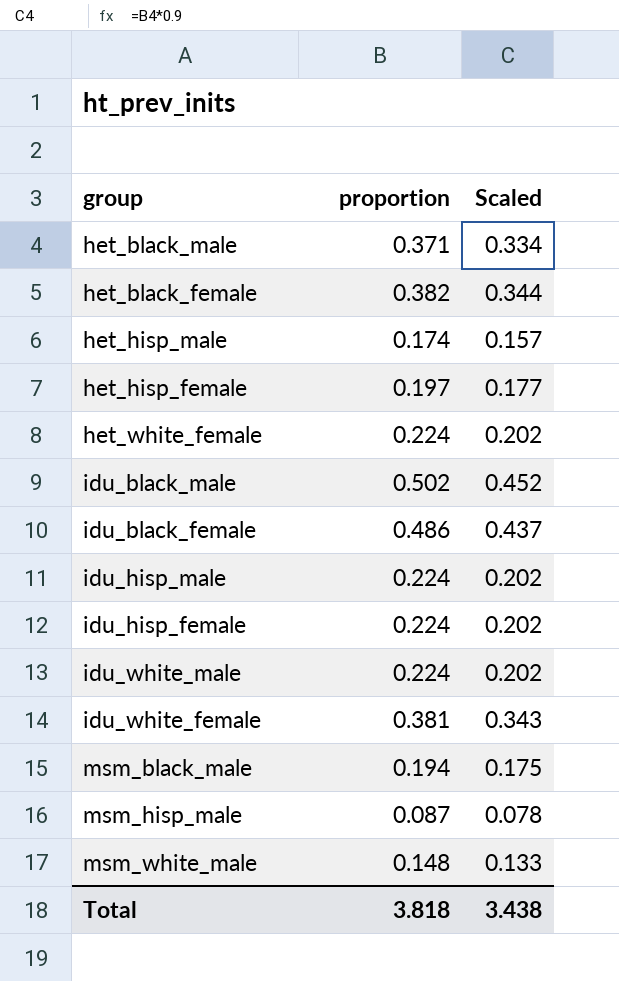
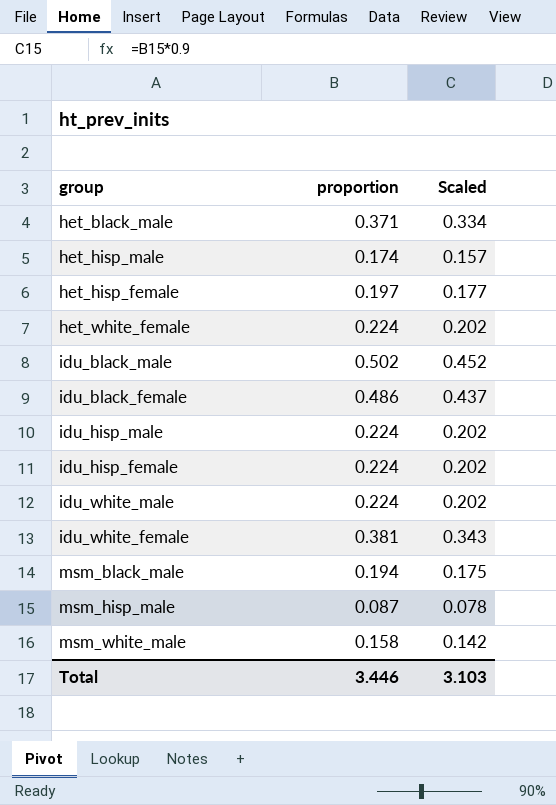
row het_black_female: 0.382 | 0.344 -> none
msm_white_male | proportion: 0.148 -> 0.158
msm_white_male | Scaled: 0.133 -> 0.142
Total | proportion: 3.818 -> 3.446
Total | Scaled: 3.438 -> 3.103

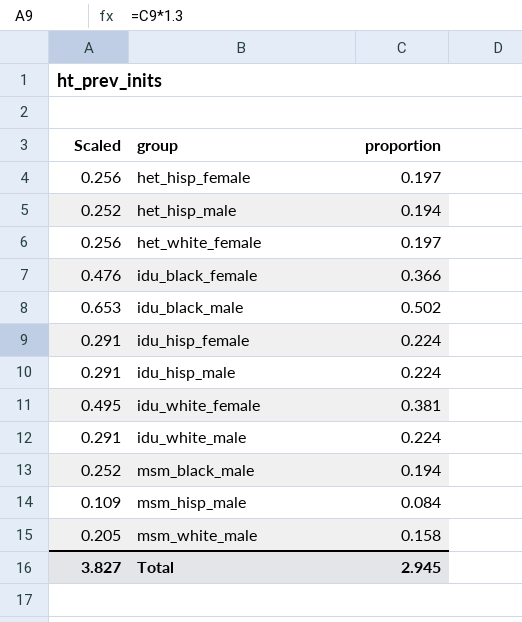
row order: none -> group ascending
column Scaled | formula: [proportion] * 0.9 -> [proportion] * 1.3
column Scaled | position: 3 -> 1
row het_black_male: 0.371 | 0.334 -> none
het_hisp_male | proportion: 0.174 -> 0.194
het_white_female | proportion: 0.224 -> 0.197
idu_black_female | proportion: 0.486 -> 0.366
msm_hisp_male | proportion: 0.087 -> 0.084
Total | Scaled: 3.103 -> 3.827
Total | proportion: 3.446 -> 2.945

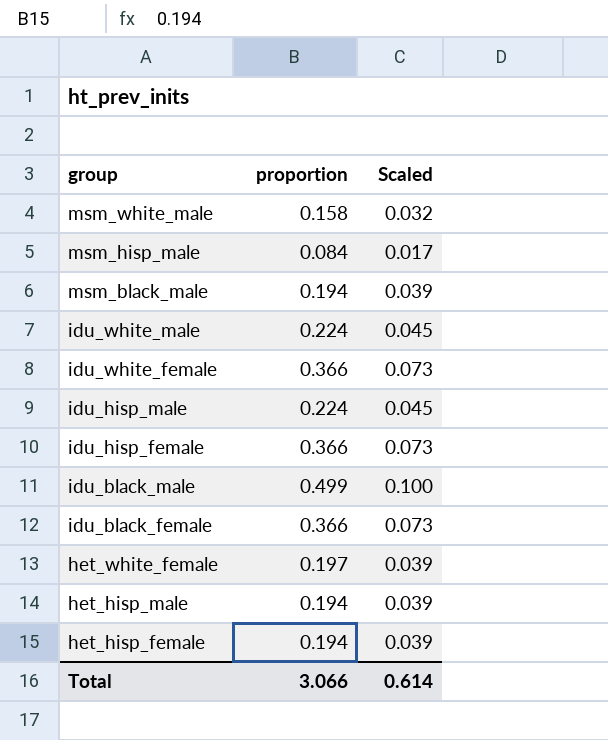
row order: group ascending -> group descending
column Scaled | formula: [proportion] * 1.3 -> [proportion] * 0.2
column Scaled | position: 1 -> 3
idu_white_female | proportion: 0.381 -> 0.366
idu_hisp_female | proportion: 0.224 -> 0.366
idu_black_male | proportion: 0.502 -> 0.499
het_hisp_female | proportion: 0.197 -> 0.194
Total | proportion: 2.945 -> 3.066
Total | Scaled: 3.827 -> 0.614

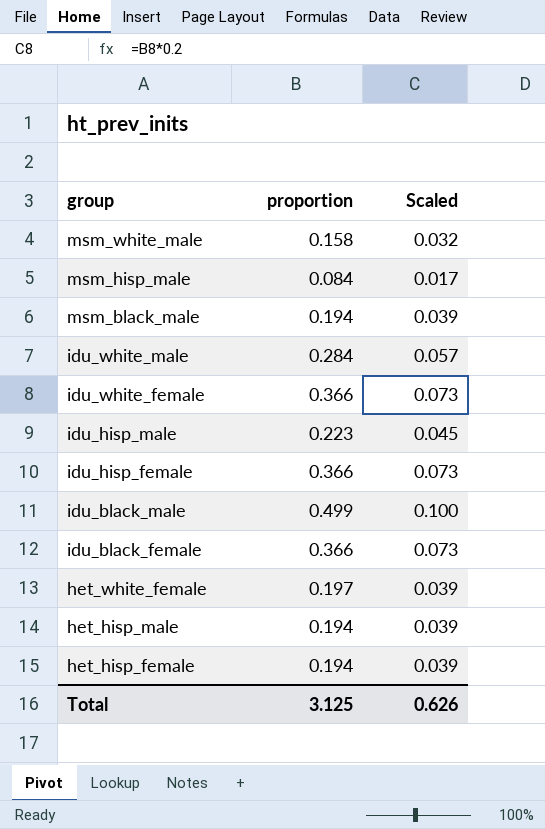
idu_white_male | proportion: 0.224 -> 0.284
idu_white_male | Scaled: 0.045 -> 0.057
idu_hisp_male | proportion: 0.224 -> 0.223
Total | proportion: 3.066 -> 3.125
Total | Scaled: 0.614 -> 0.626

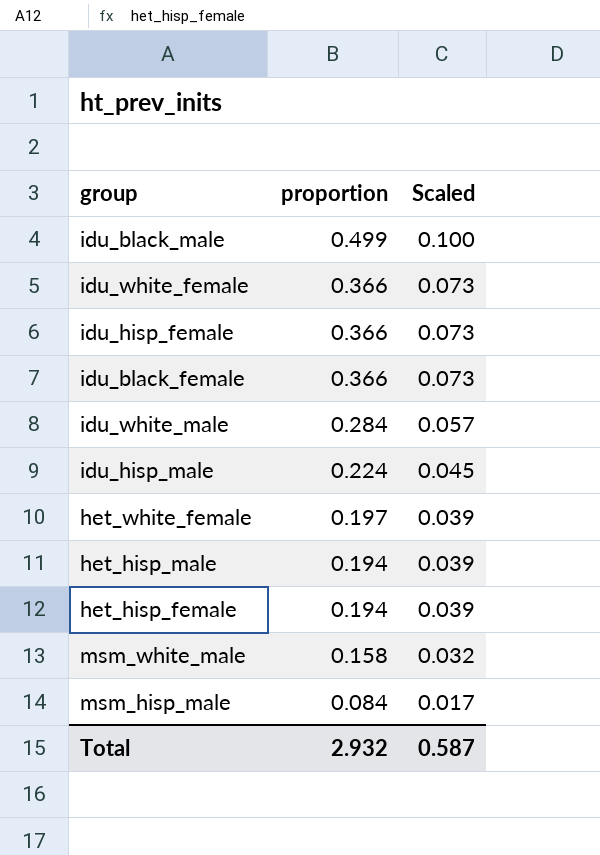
row order: group descending -> proportion descending
row msm_black_male: 0.194 | 0.039 -> none
idu_hisp_male | proportion: 0.223 -> 0.224
Total | proportion: 3.125 -> 2.932
Total | Scaled: 0.626 -> 0.587

